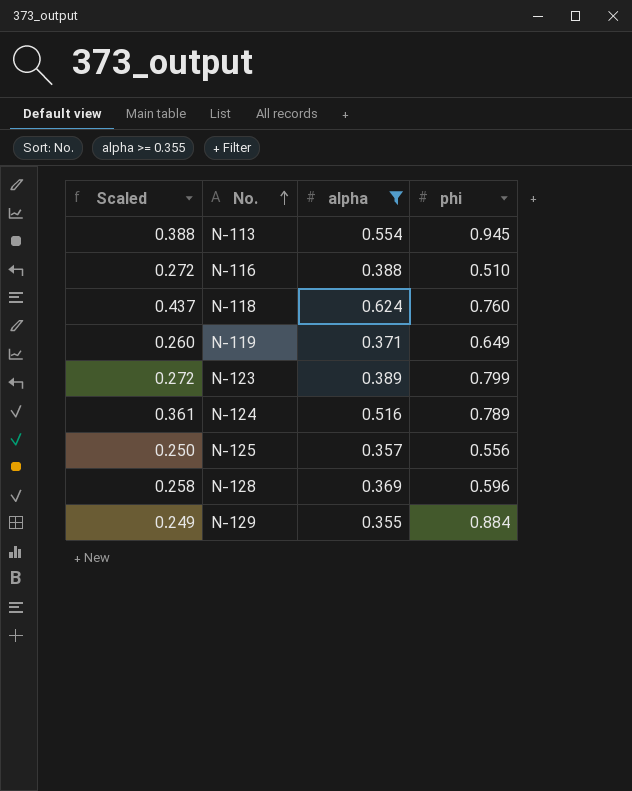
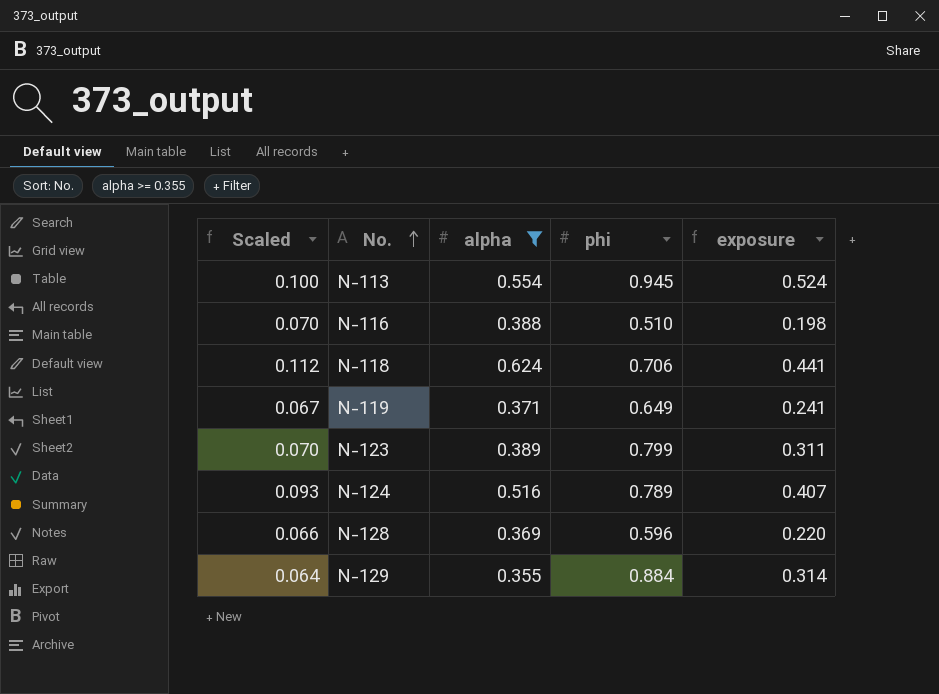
column Scaled | formula: [alpha] * 0.7 -> [alpha] * 0.18
column exposure | formula: none -> [alpha] * [phi]
row N-125: 0.250 | 0.357 | 0.556 -> none
N-118 | phi: 0.760 -> 0.706

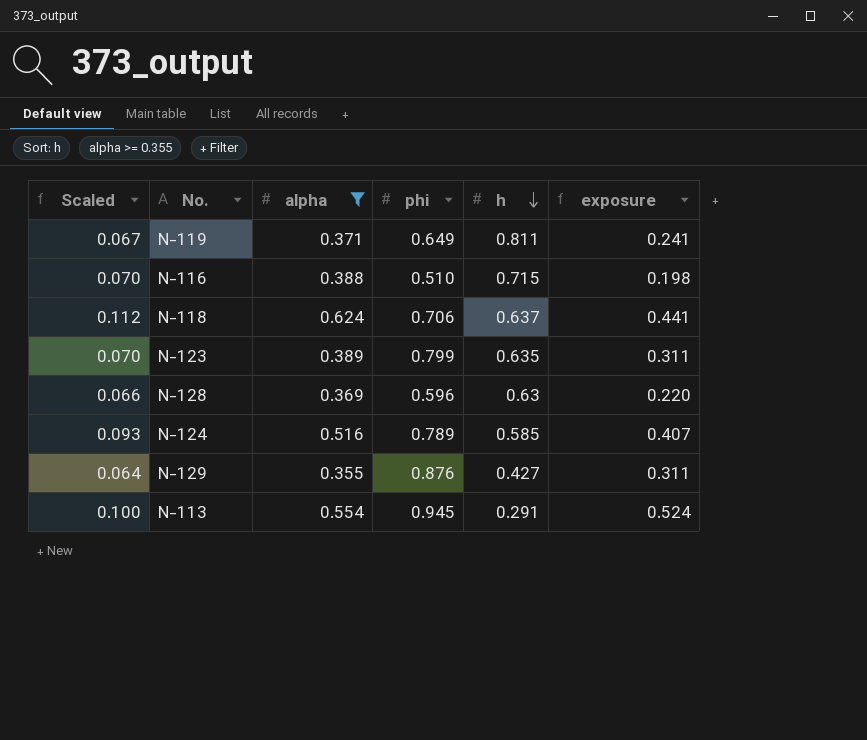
row order: No. ascending -> h descending
column h | position: none -> 5
N-129 | phi: 0.884 -> 0.876
N-129 | exposure: 0.314 -> 0.311

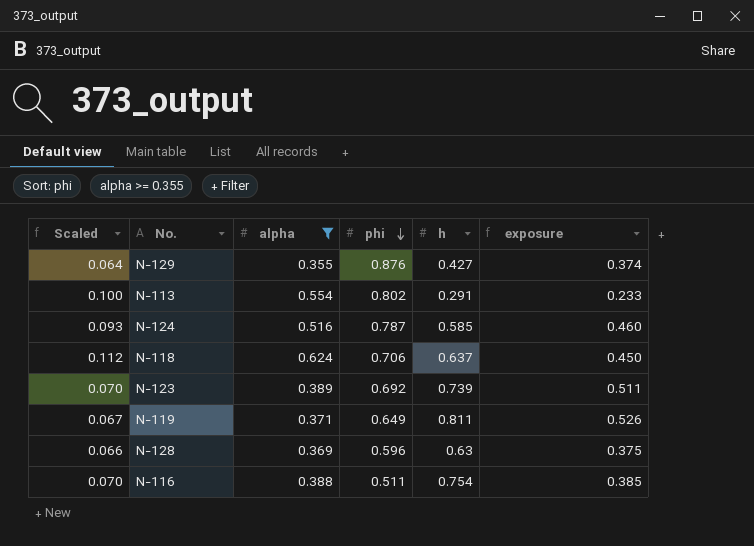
row order: h descending -> phi descending
column exposure | formula: [alpha] * [phi] -> [phi] * [h]
N-113 | phi: 0.945 -> 0.802
N-124 | phi: 0.789 -> 0.787
N-123 | phi: 0.799 -> 0.692
N-123 | h: 0.635 -> 0.739
N-116 | phi: 0.510 -> 0.511
N-116 | h: 0.715 -> 0.754

